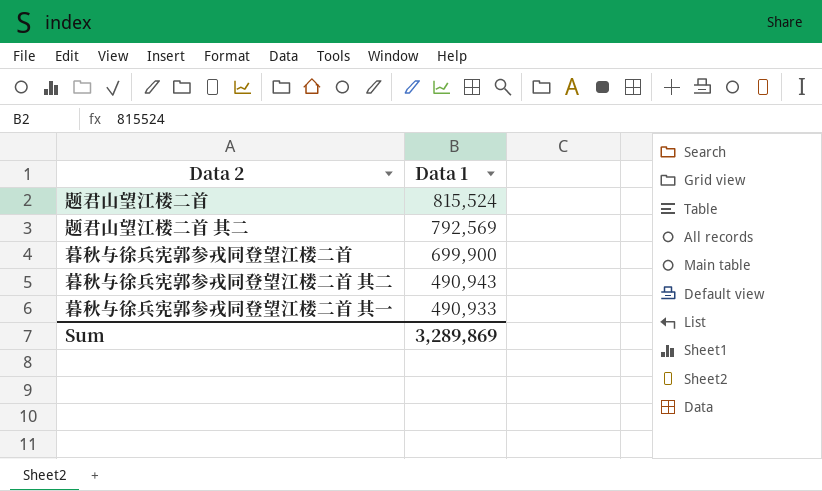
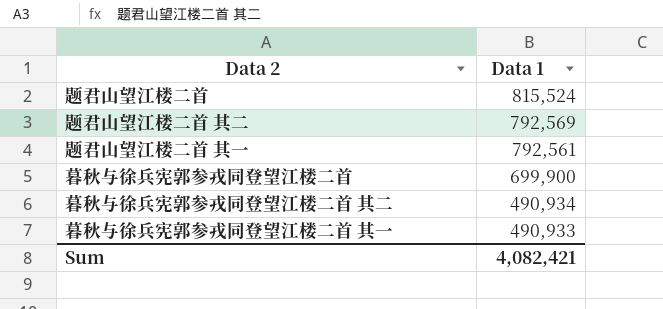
row 题君山望江楼二首 其一: none -> 792,561
暮秋与徐兵宪郭参戎同登望江楼二首 其二 | Data 1: 490,943 -> 490,934
Sum | Data 1: 3,289,869 -> 4,082,421

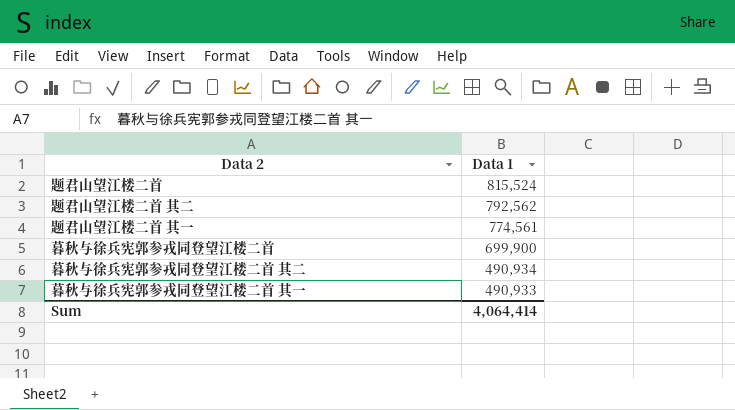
题君山望江楼二首 其二 | Data 1: 792,569 -> 792,562
题君山望江楼二首 其一 | Data 1: 792,561 -> 774,561
Sum | Data 1: 4,082,421 -> 4,064,414

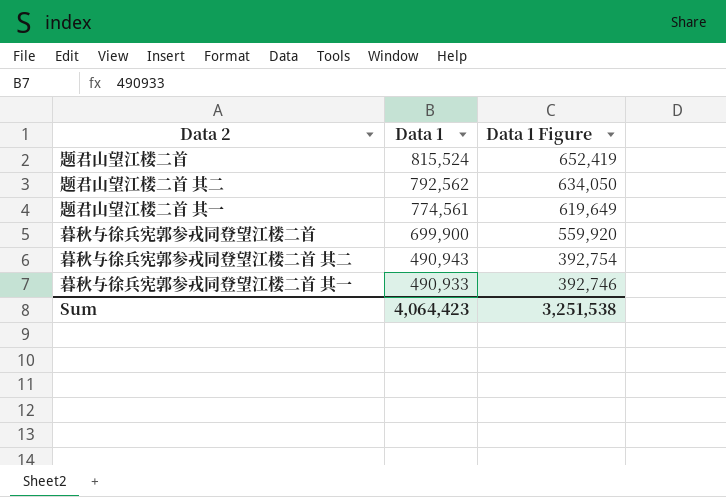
column Data 1 Figure | formula: none -> [Data 1] * 0.8
暮秋与徐兵宪郭参戎同登望江楼二首 其二 | Data 1: 490,934 -> 490,943
Sum | Data 1: 4,064,414 -> 4,064,423

